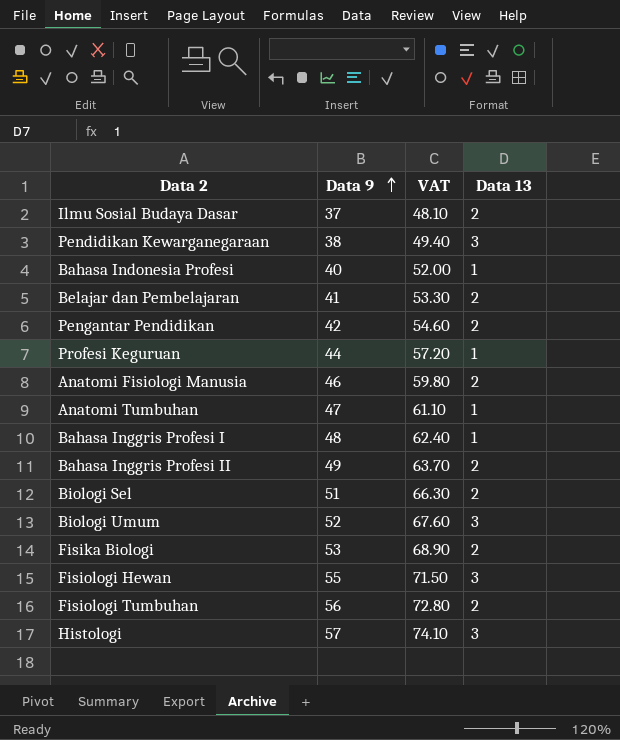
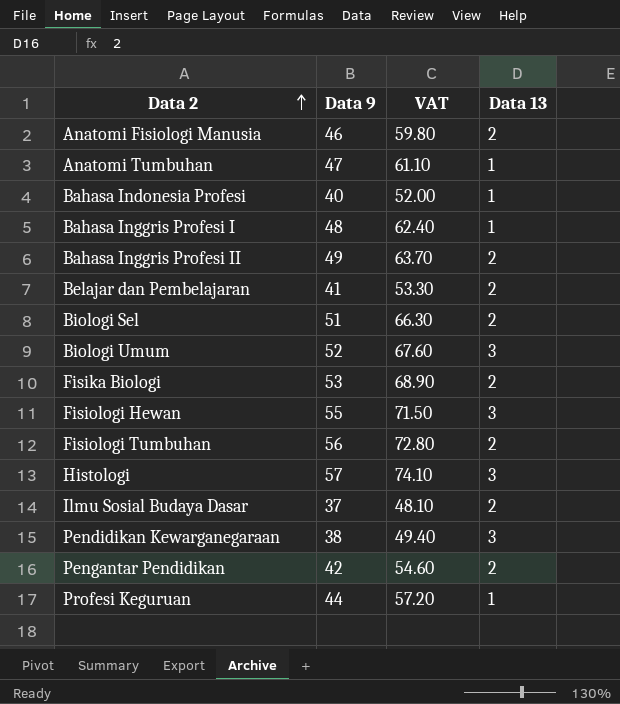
row order: Data 9 ascending -> Data 2 ascending

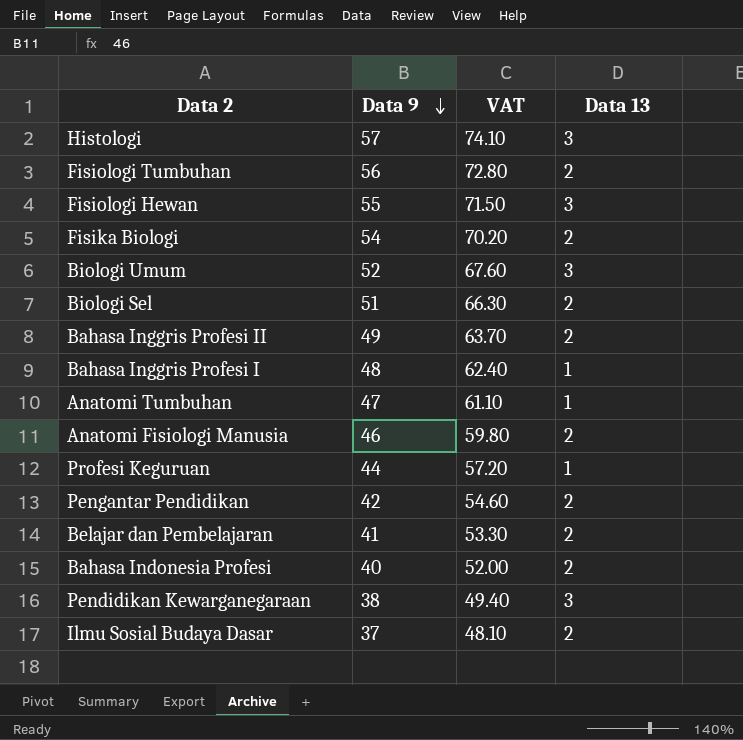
row order: Data 2 ascending -> Data 9 descending
Fisika Biologi | Data 9: 53 -> 54
Fisika Biologi | VAT: 68.90 -> 70.20
Bahasa Indonesia Profesi | Data 13: 1 -> 2

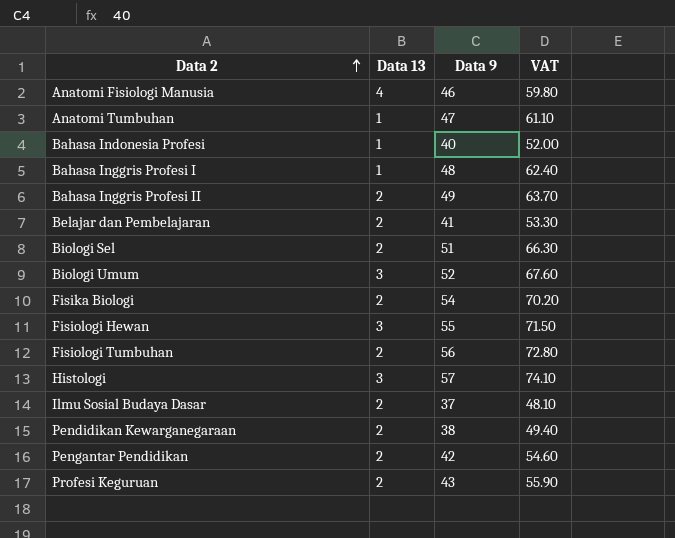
row order: Data 9 descending -> Data 2 ascending
column Data 13 | position: 4 -> 2
Anatomi Fisiologi Manusia | Data 13: 2 -> 4
Bahasa Indonesia Profesi | Data 13: 2 -> 1
Pendidikan Kewarganegaraan | Data 13: 3 -> 2
Profesi Keguruan | Data 13: 1 -> 2
Profesi Keguruan | Data 9: 44 -> 43
Profesi Keguruan | VAT: 57.20 -> 55.90

